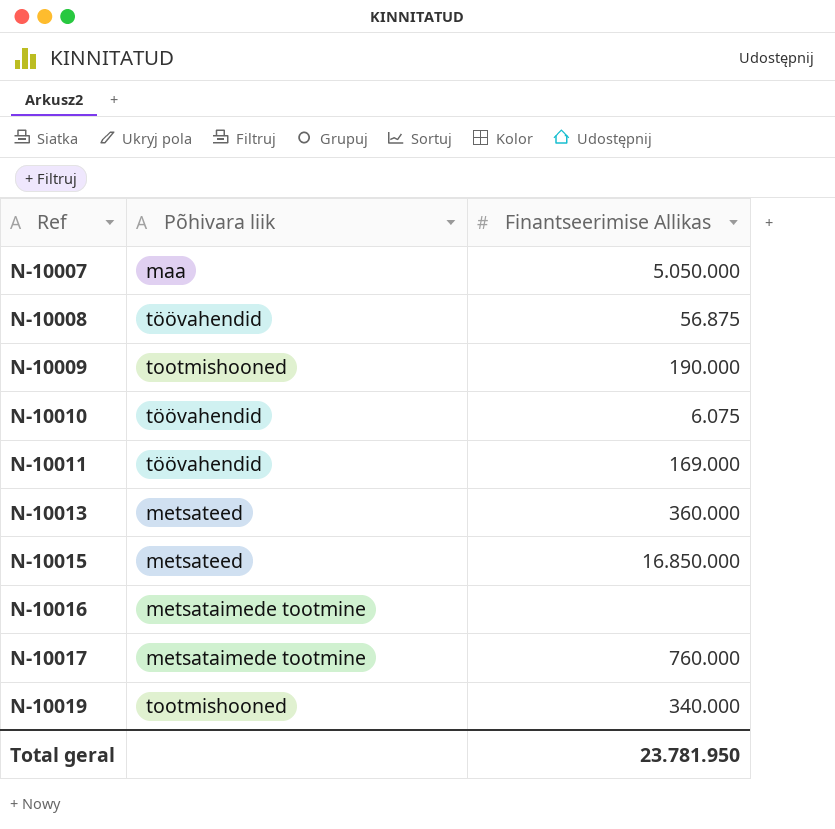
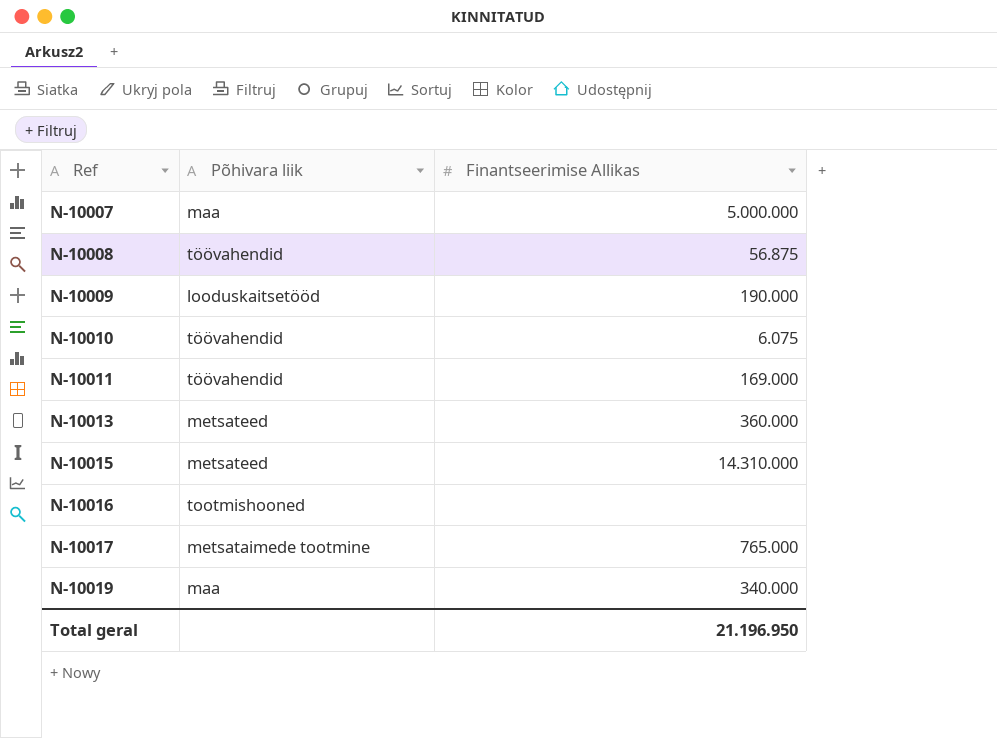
N-10007 | Finantseerimise Allikas: 5.050.000 -> 5.000.000
N-10009 | Põhivara liik: tootmishooned -> looduskaitsetööd
N-10015 | Finantseerimise Allikas: 16.850.000 -> 14.310.000
N-10016 | Põhivara liik: metsataimede tootmine -> tootmishooned
N-10017 | Finantseerimise Allikas: 760.000 -> 765.000
N-10019 | Põhivara liik: tootmishooned -> maa
Total geral | Finantseerimise Allikas: 23.781.950 -> 21.196.950

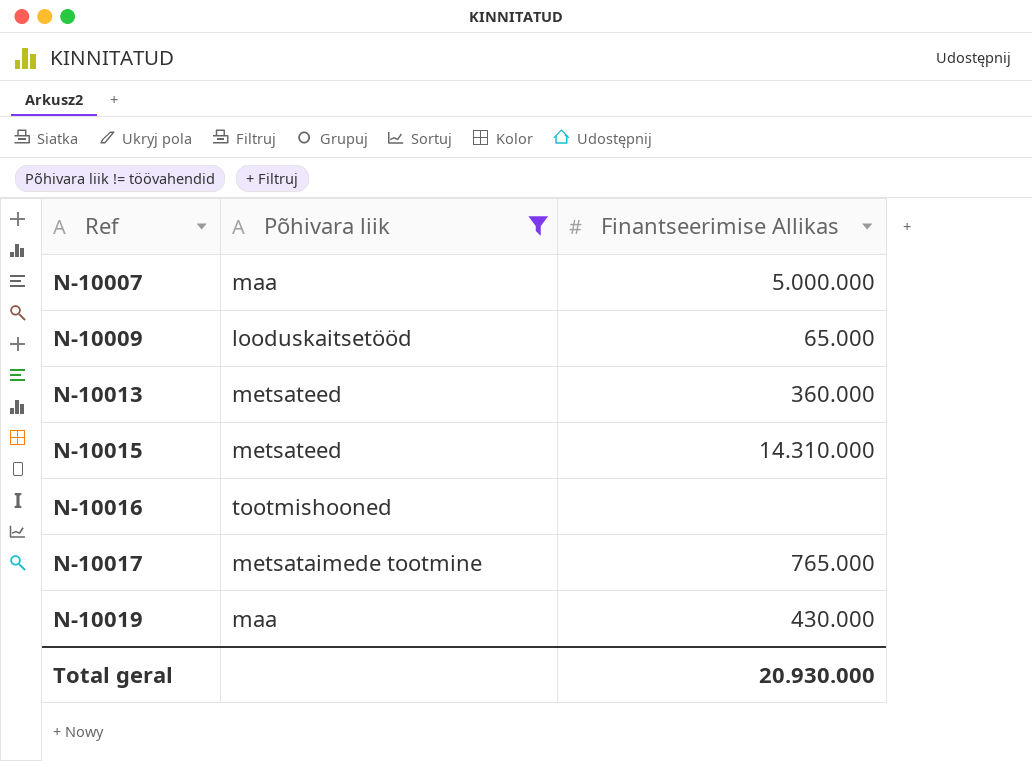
filter: none -> Põhivara liik != töövahendid
N-10009 | Finantseerimise Allikas: 190.000 -> 65.000
N-10019 | Finantseerimise Allikas: 340.000 -> 430.000
Total geral | Finantseerimise Allikas: 21.196.950 -> 20.930.000

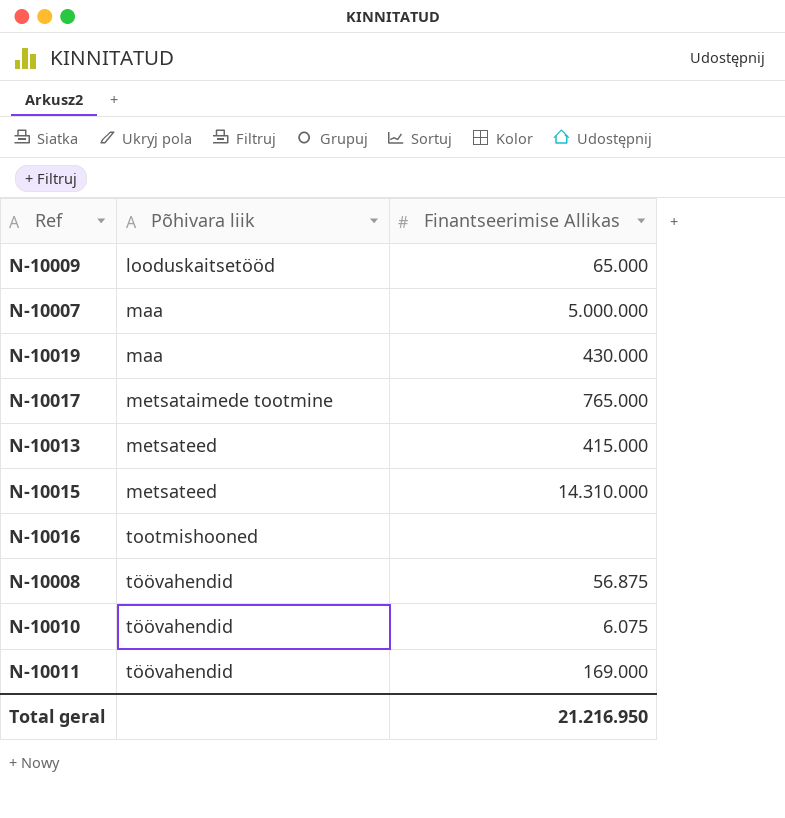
filter: Põhivara liik != töövahendid -> none
row order: Ref ascending -> Põhivara liik ascending
N-10013 | Finantseerimise Allikas: 360.000 -> 415.000
Total geral | Finantseerimise Allikas: 20.930.000 -> 21.216.950

